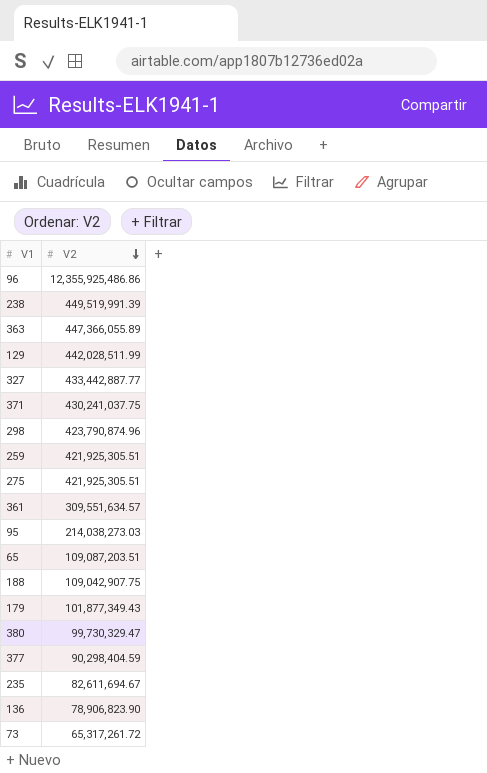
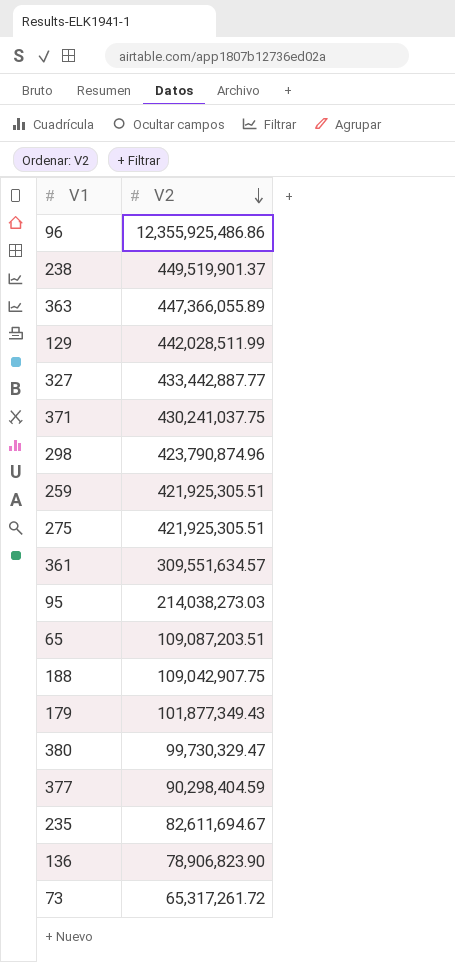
238 | V2: 449,519,991.39 -> 449,519,901.37

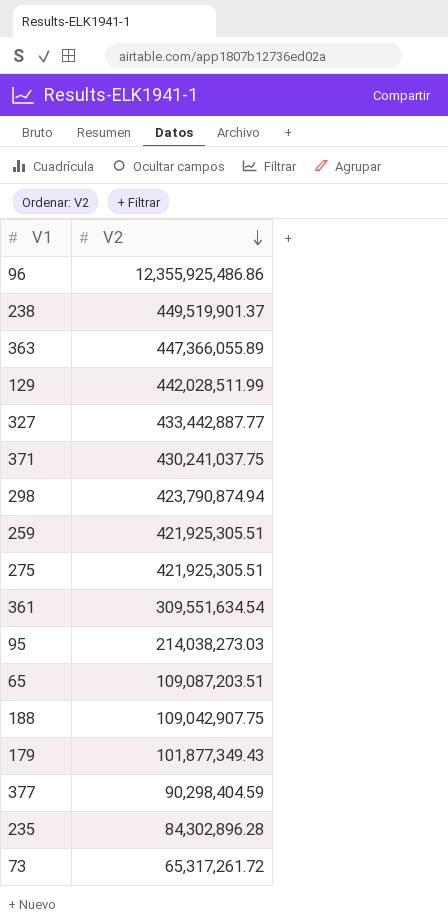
row 380: 99,730,329.47 -> none
row 136: 78,906,823.90 -> none
298 | V2: 423,790,874.96 -> 423,790,874.94
361 | V2: 309,551,634.57 -> 309,551,634.54
235 | V2: 82,611,694.67 -> 84,302,896.28

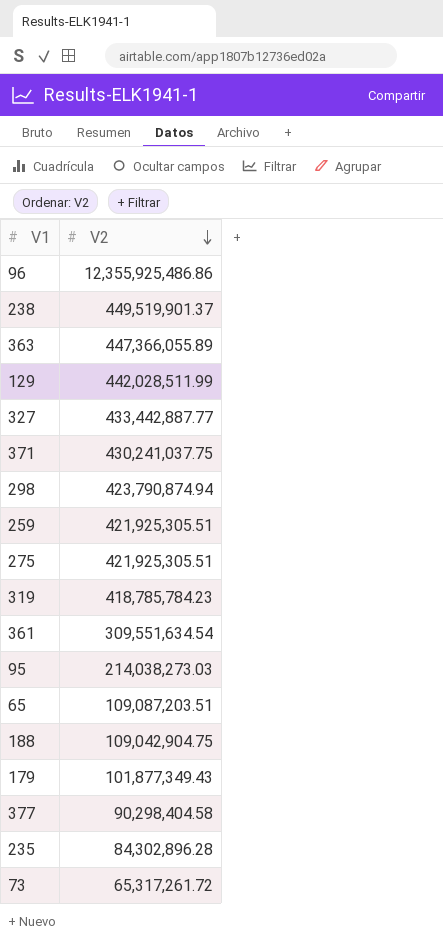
row 319: none -> 418,785,784.23
188 | V2: 109,042,907.75 -> 109,042,904.75
377 | V2: 90,298,404.59 -> 90,298,404.58

